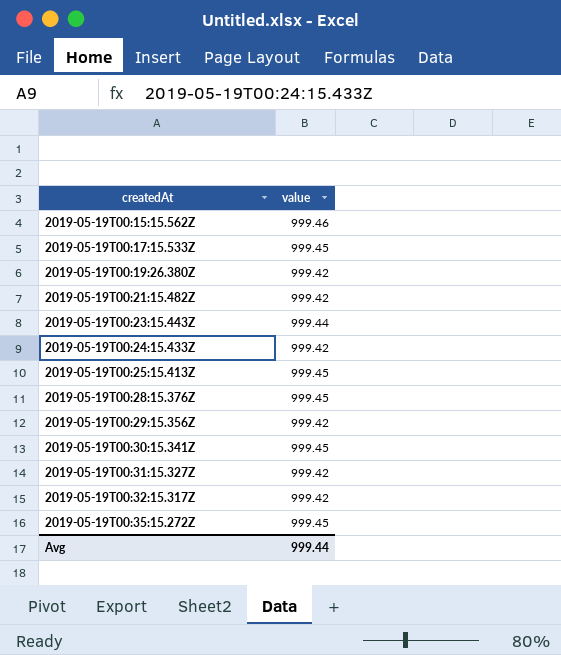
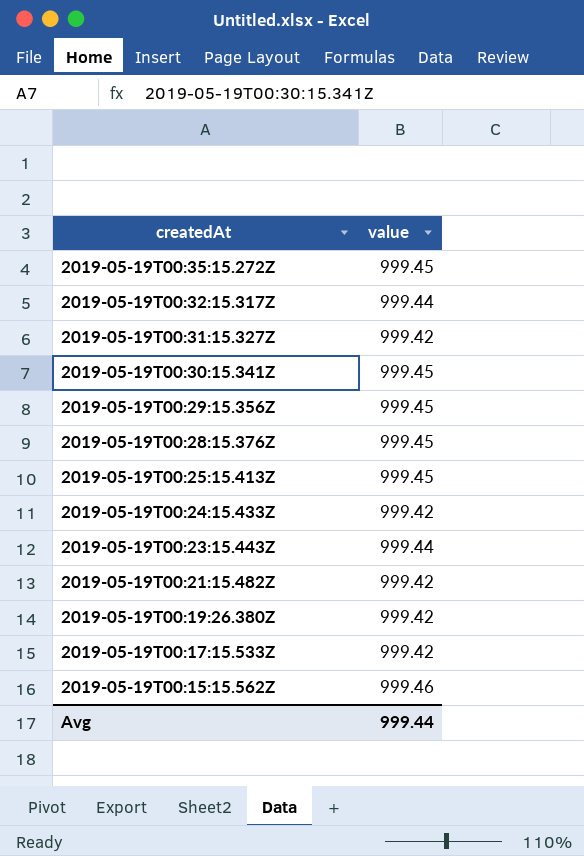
row order: createdAt ascending -> createdAt descending
2019-05-19T00:32:15.317Z | value: 999.42 -> 999.44
2019-05-19T00:29:15.356Z | value: 999.42 -> 999.45
2019-05-19T00:17:15.533Z | value: 999.45 -> 999.42

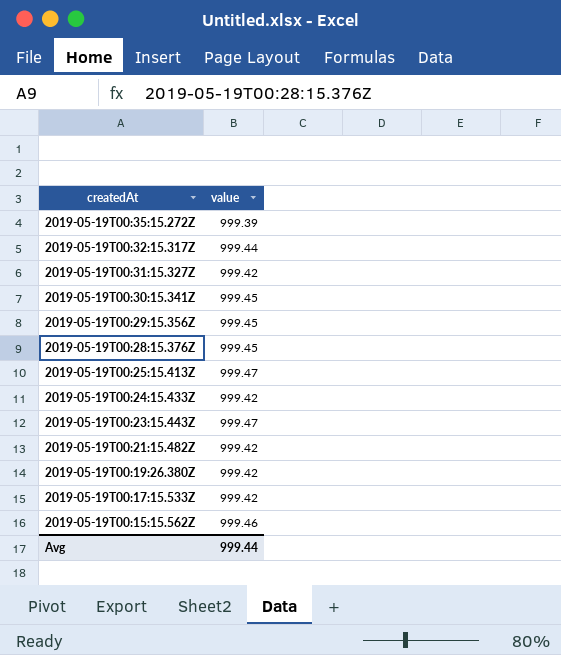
2019-05-19T00:35:15.272Z | value: 999.45 -> 999.39
2019-05-19T00:25:15.413Z | value: 999.45 -> 999.47
2019-05-19T00:23:15.443Z | value: 999.44 -> 999.47

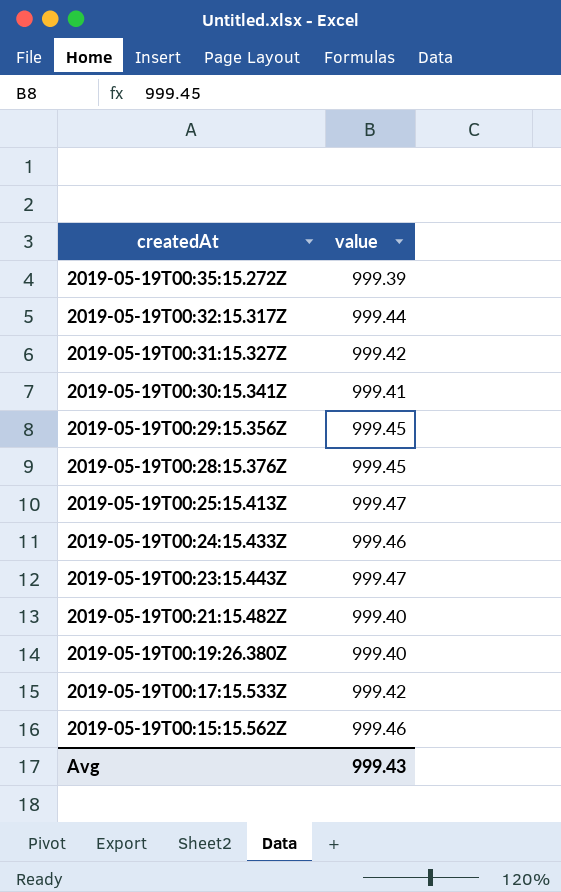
2019-05-19T00:30:15.341Z | value: 999.45 -> 999.41
2019-05-19T00:24:15.433Z | value: 999.42 -> 999.46
2019-05-19T00:21:15.482Z | value: 999.42 -> 999.40
2019-05-19T00:19:26.380Z | value: 999.42 -> 999.40
Avg | value: 999.44 -> 999.43

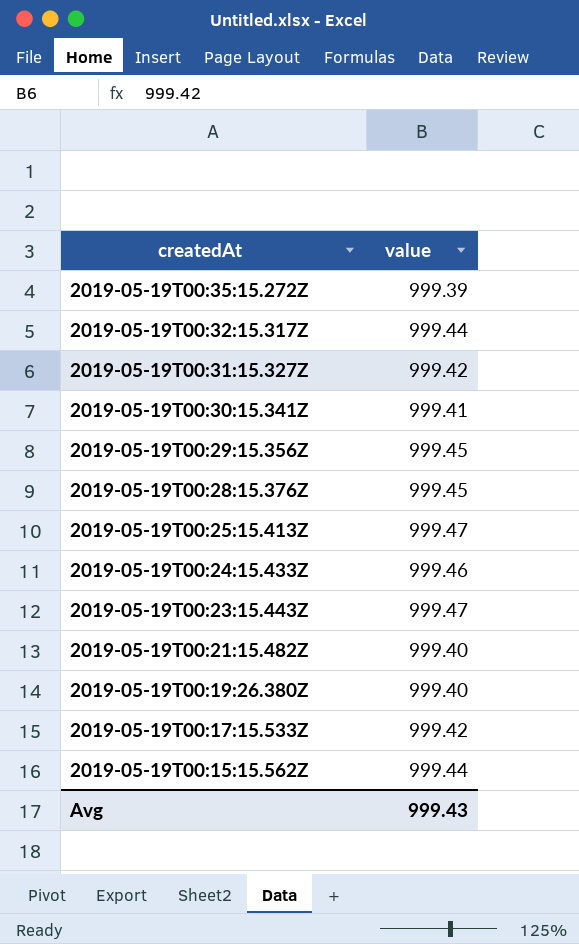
2019-05-19T00:15:15.562Z | value: 999.46 -> 999.44

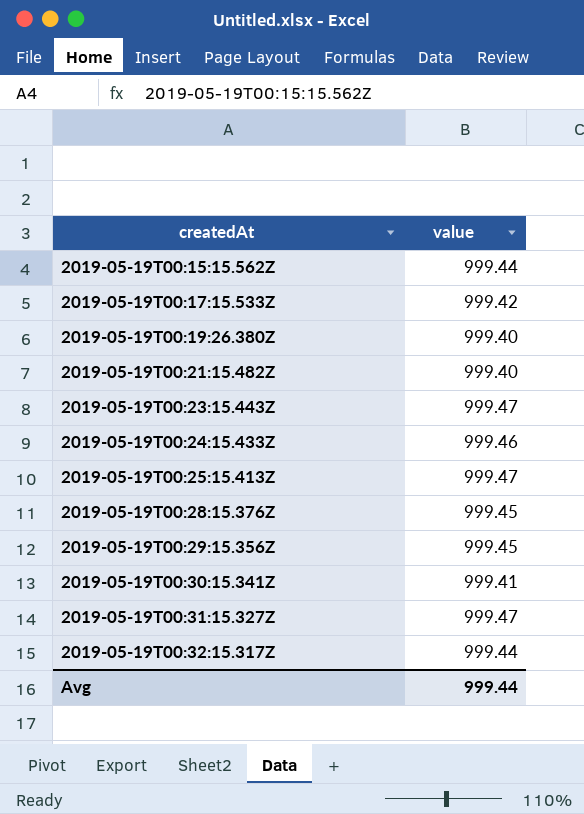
row order: createdAt descending -> createdAt ascending
row 2019-05-19T00:35:15.272Z: 999.39 -> none
2019-05-19T00:31:15.327Z | value: 999.42 -> 999.47
Avg | value: 999.43 -> 999.44

